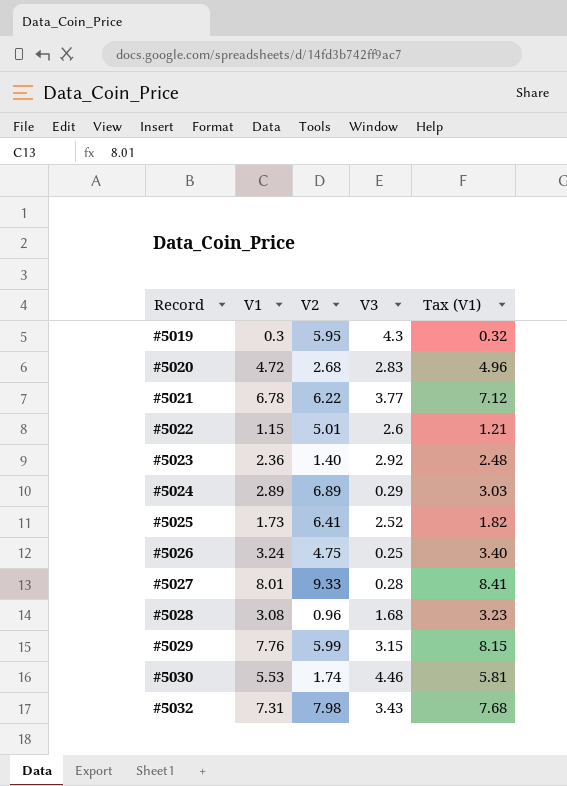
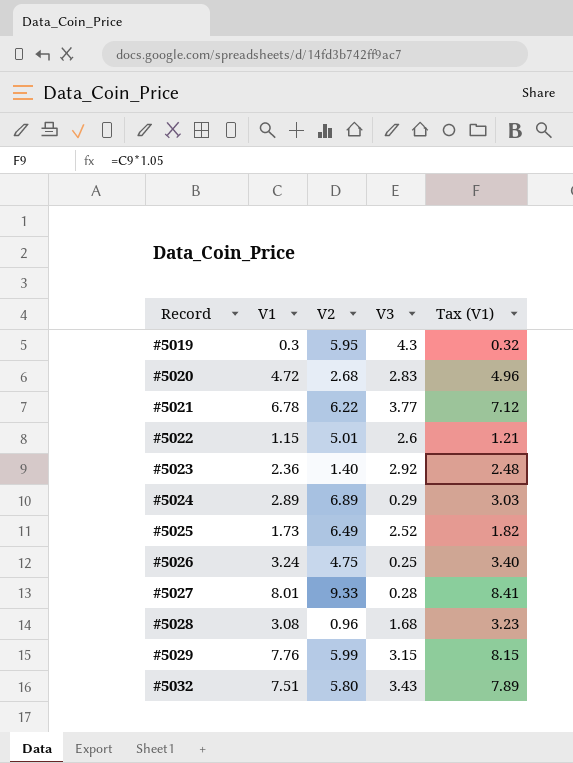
row #5030: 5.53 | 1.74 | 4.46 | 5.81 -> none
#5025 | V2: 6.41 -> 6.49
#5032 | V1: 7.31 -> 7.51
#5032 | V2: 7.98 -> 5.80
#5032 | Tax (V1): 7.68 -> 7.89

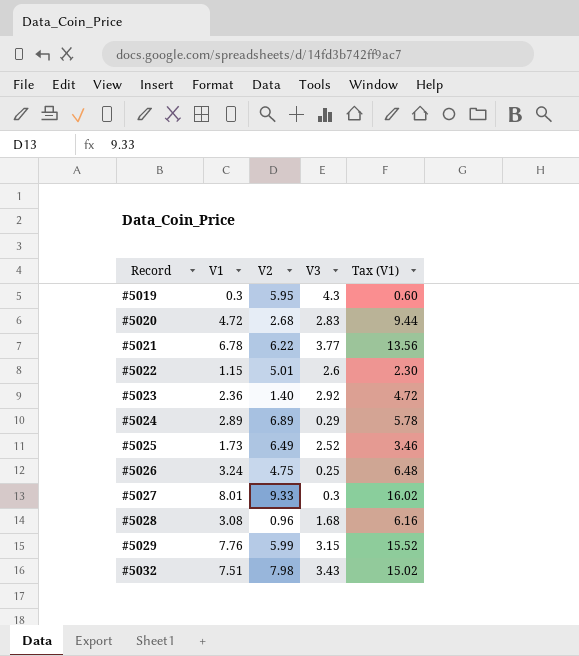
column Tax (V1) | formula: [V1] * 1.05 -> [V1] * 2
#5027 | V3: 0.28 -> 0.3
#5032 | V2: 5.80 -> 7.98

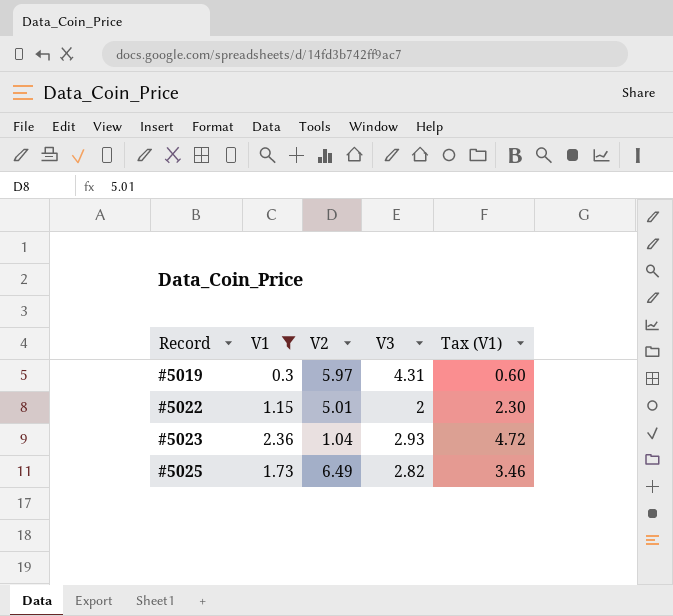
filter: none -> V1 <= 2.36
#5019 | V2: 5.95 -> 5.97
#5019 | V3: 4.3 -> 4.31
#5022 | V3: 2.6 -> 2
#5023 | V2: 1.40 -> 1.04
#5023 | V3: 2.92 -> 2.93
#5025 | V3: 2.52 -> 2.82

